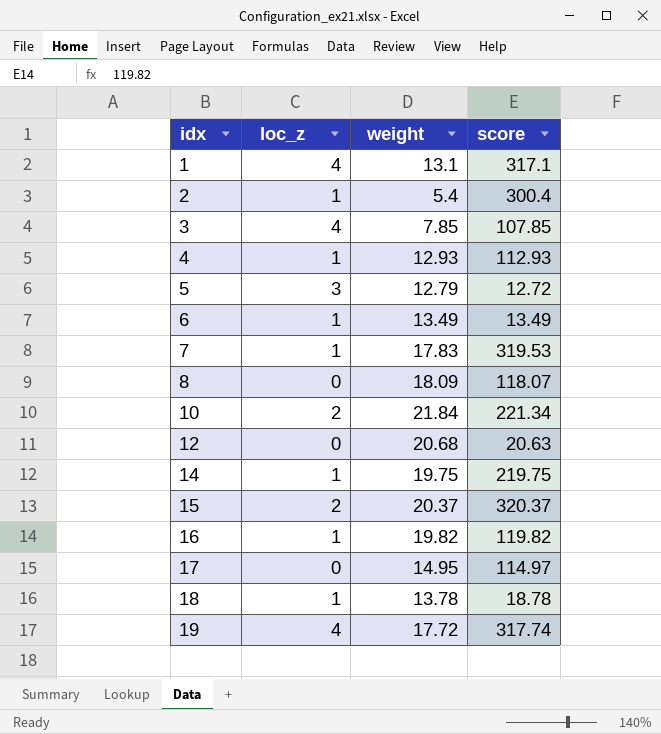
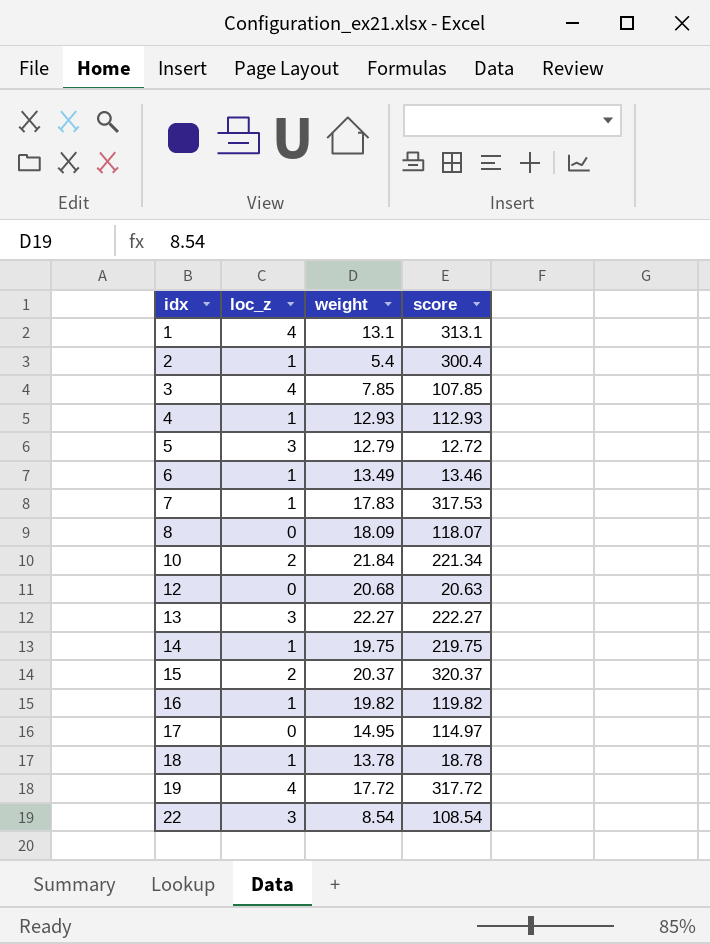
1 | score: 317.1 -> 313.1
6 | score: 13.49 -> 13.46
7 | score: 319.53 -> 317.53
row 13: none -> 3 | 22.27 | 222.27
19 | score: 317.74 -> 317.72
row 22: none -> 3 | 8.54 | 108.54

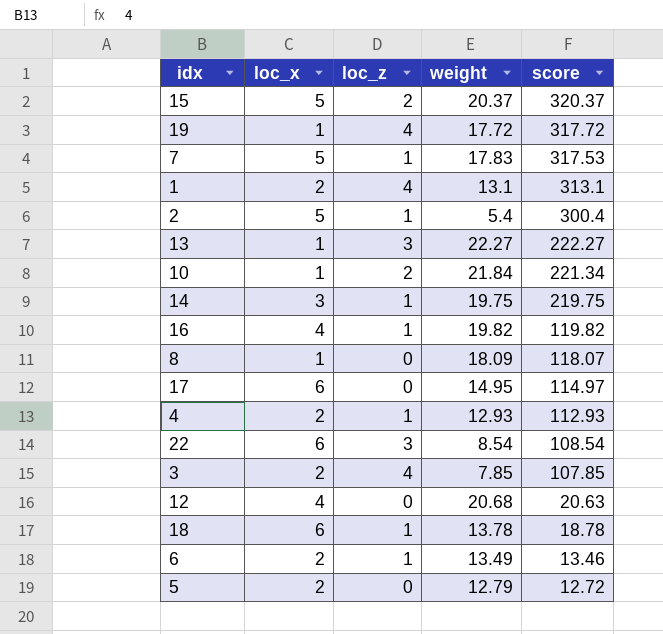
row order: idx ascending -> score descending
column loc_x | position: none -> 2
5 | loc_z: 3 -> 0

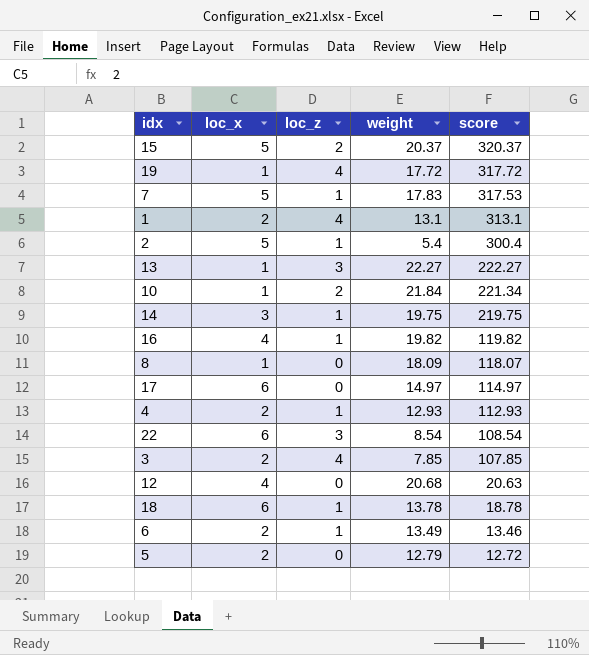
17 | weight: 14.95 -> 14.97

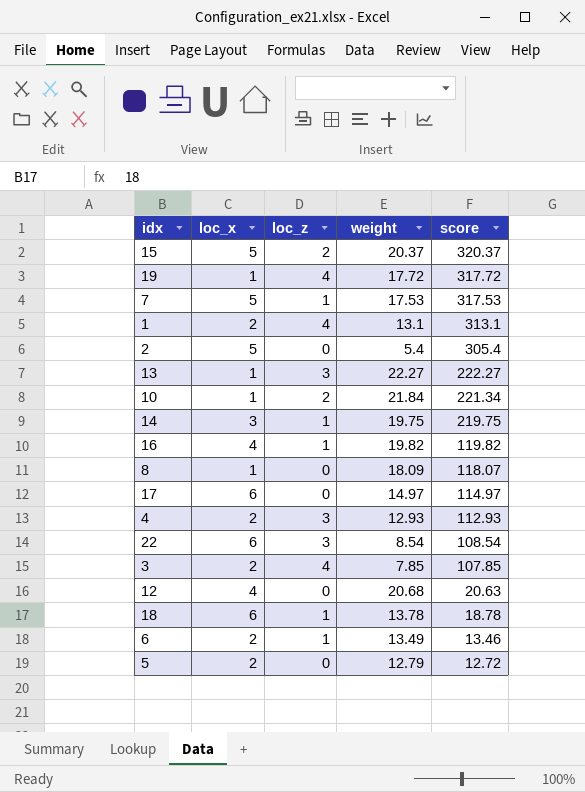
7 | weight: 17.83 -> 17.53
2 | loc_z: 1 -> 0
2 | score: 300.4 -> 305.4
4 | loc_z: 1 -> 3

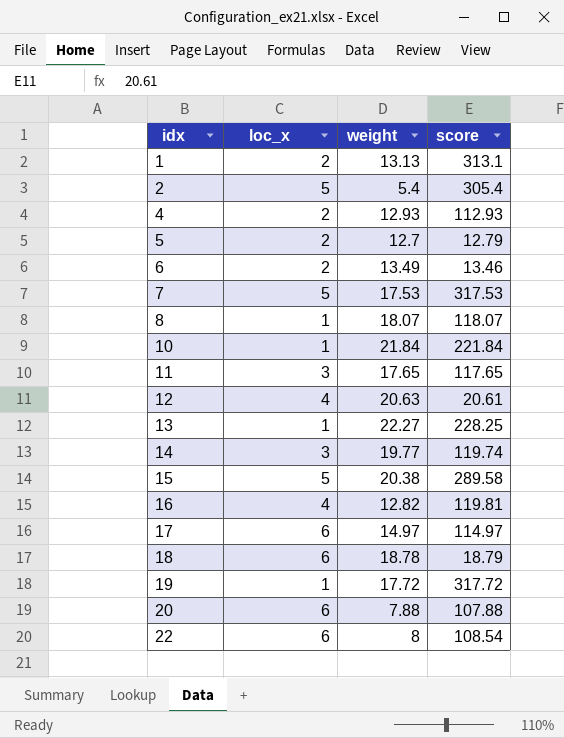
row order: score descending -> idx ascending
column loc_z | position: 3 -> none
row 3: 2 | 4 | 7.85 | 107.85 -> none
1 | weight: 13.1 -> 13.13
5 | weight: 12.79 -> 12.7
5 | score: 12.72 -> 12.79
8 | weight: 18.09 -> 18.07
10 | score: 221.34 -> 221.84
row 11: none -> 3 | 17.65 | 117.65
12 | weight: 20.68 -> 20.63
12 | score: 20.63 -> 20.61
13 | score: 222.27 -> 228.25
14 | weight: 19.75 -> 19.77
14 | score: 219.75 -> 119.74
15 | weight: 20.37 -> 20.38
15 | score: 320.37 -> 289.58
16 | weight: 19.82 -> 12.82
16 | score: 119.82 -> 119.81
18 | weight: 13.78 -> 18.78
18 | score: 18.78 -> 18.79
row 20: none -> 6 | 7.88 | 107.88
22 | weight: 8.54 -> 8

